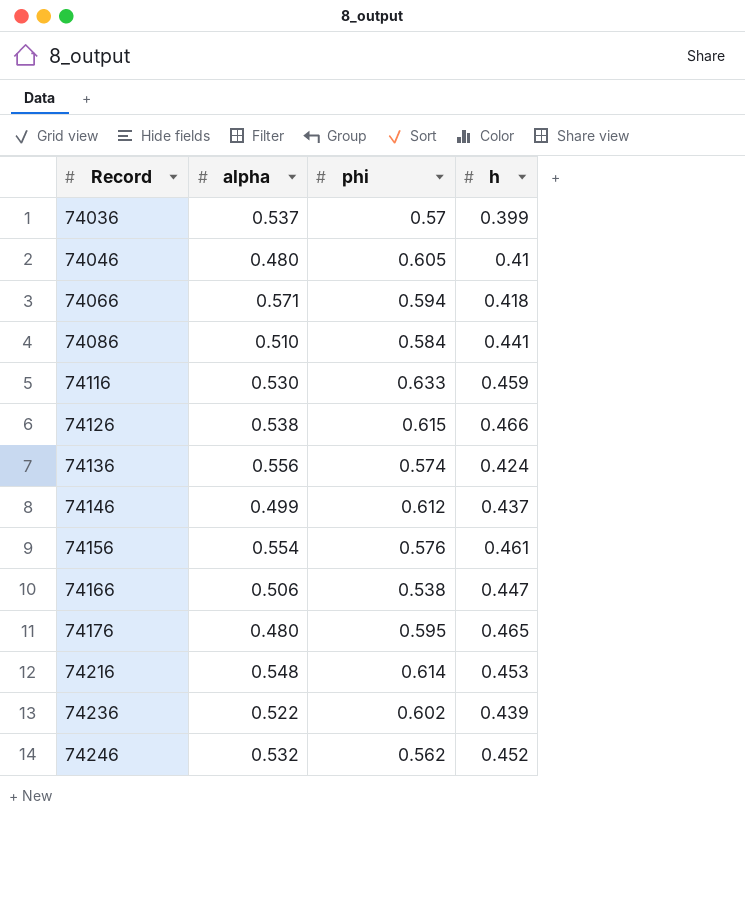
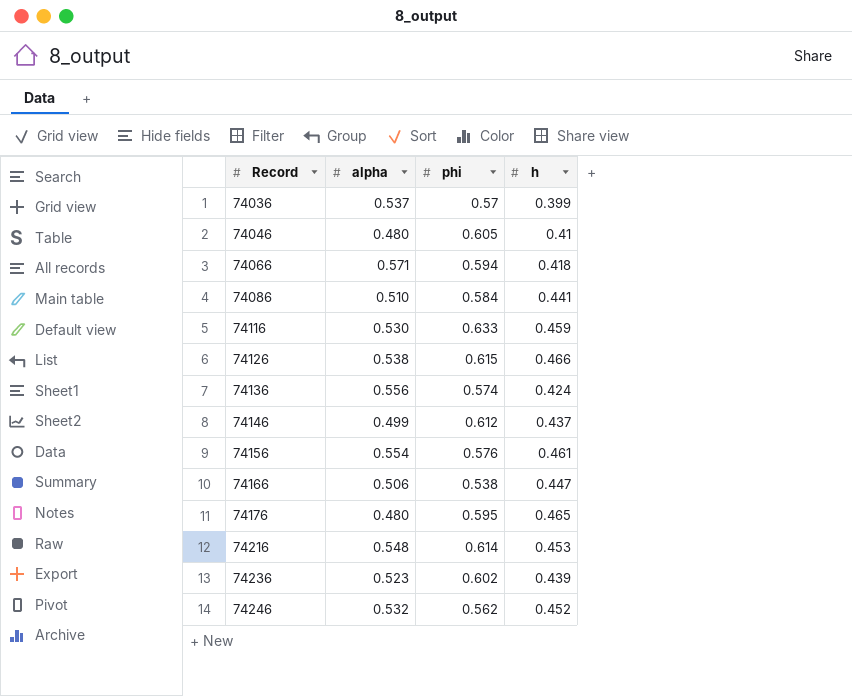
74236 | alpha: 0.522 -> 0.523

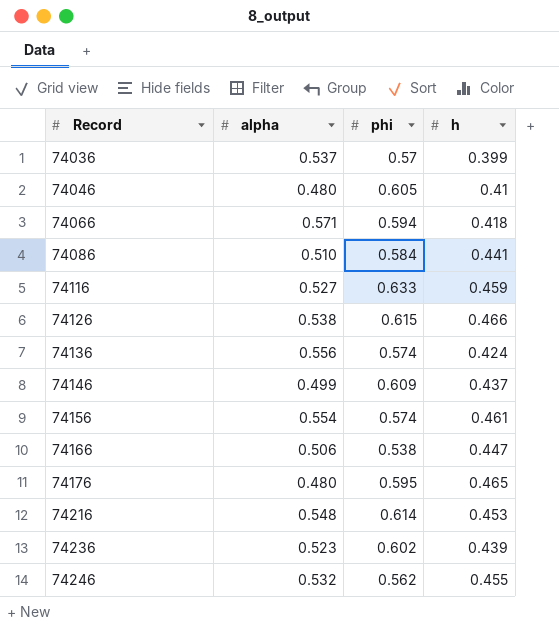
74116 | alpha: 0.530 -> 0.527
74146 | phi: 0.612 -> 0.609
74156 | phi: 0.576 -> 0.574
74246 | h: 0.452 -> 0.455

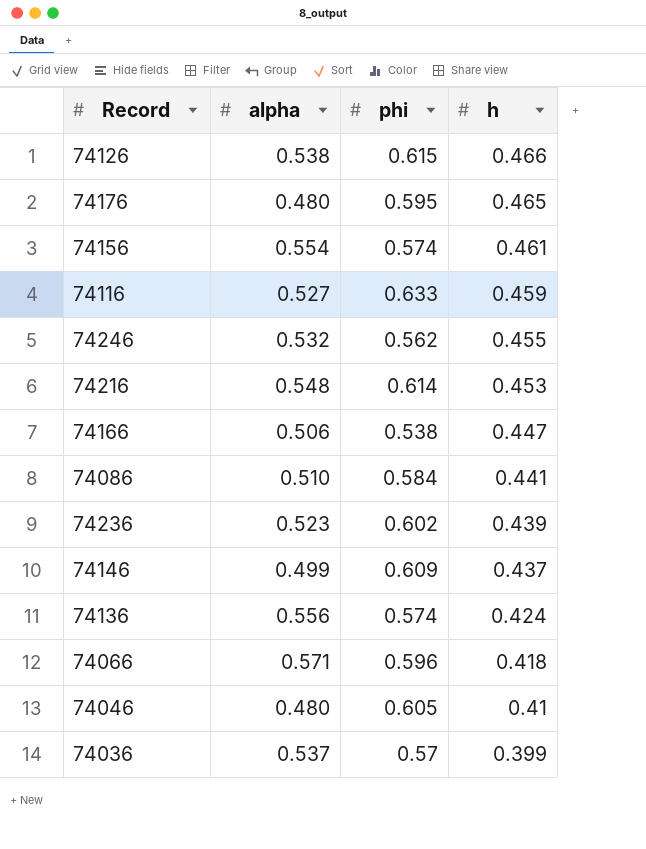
row order: Record ascending -> h descending
74066 | phi: 0.594 -> 0.596

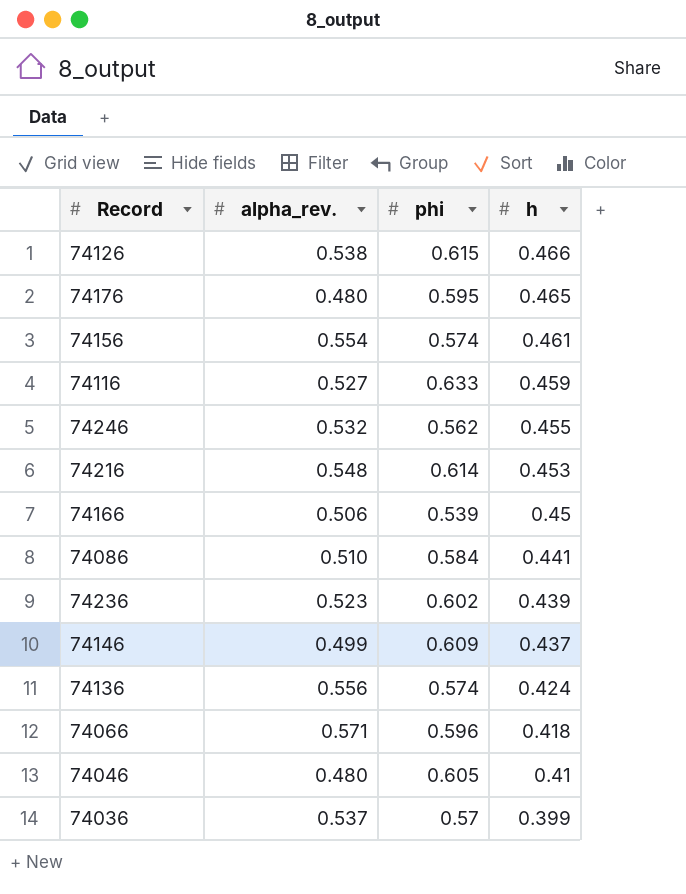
column name: alpha -> alpha_rev.
74166 | phi: 0.538 -> 0.539
74166 | h: 0.447 -> 0.45

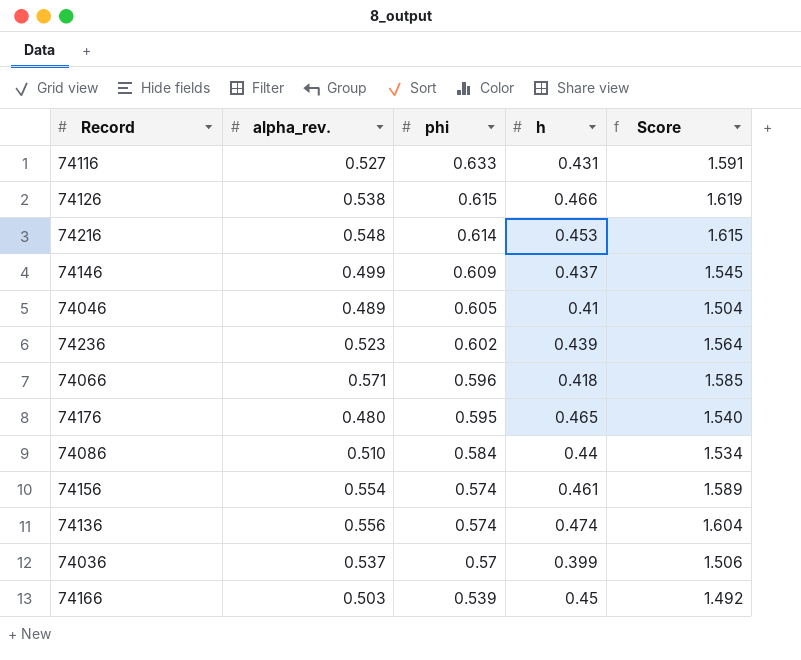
row order: h descending -> phi descending
column Score | formula: none -> [alpha_rev.] + [phi] + [h]
row 74246: 0.532 | 0.562 | 0.455 -> none
74116 | h: 0.459 -> 0.431
74046 | alpha_rev.: 0.480 -> 0.489
74086 | h: 0.441 -> 0.44
74136 | h: 0.424 -> 0.474
74166 | alpha_rev.: 0.506 -> 0.503

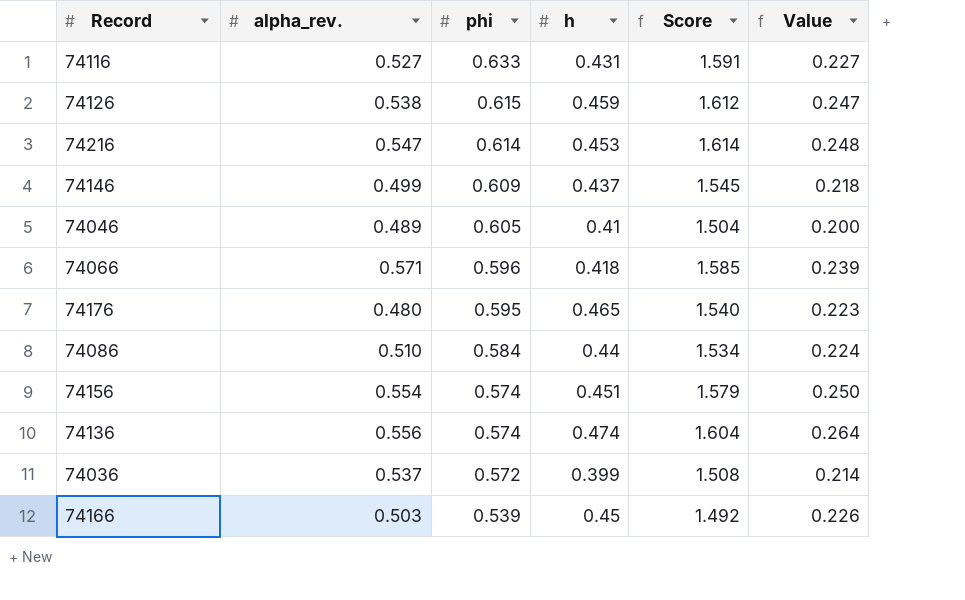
column Value | formula: none -> [alpha_rev.] * [h]
row 74236: 0.523 | 0.602 | 0.439 | 1.564 -> none
74126 | h: 0.466 -> 0.459
74126 | Score: 1.619 -> 1.612
74216 | alpha_rev.: 0.548 -> 0.547
74216 | Score: 1.615 -> 1.614
74156 | h: 0.461 -> 0.451
74156 | Score: 1.589 -> 1.579
74036 | phi: 0.57 -> 0.572
74036 | Score: 1.506 -> 1.508

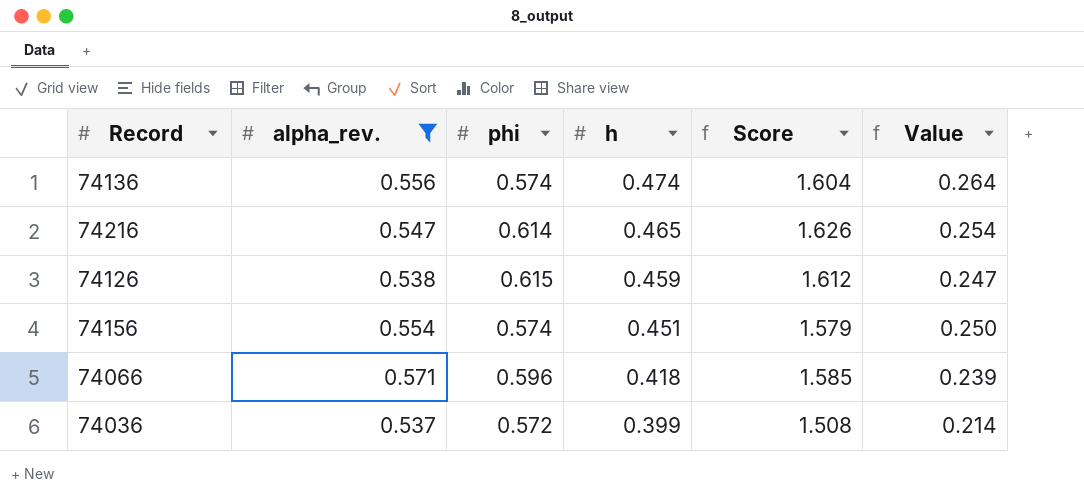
filter: none -> alpha_rev. >= 0.537
row order: phi descending -> h descending
74216 | h: 0.453 -> 0.465
74216 | Score: 1.614 -> 1.626
74216 | Value: 0.248 -> 0.254

